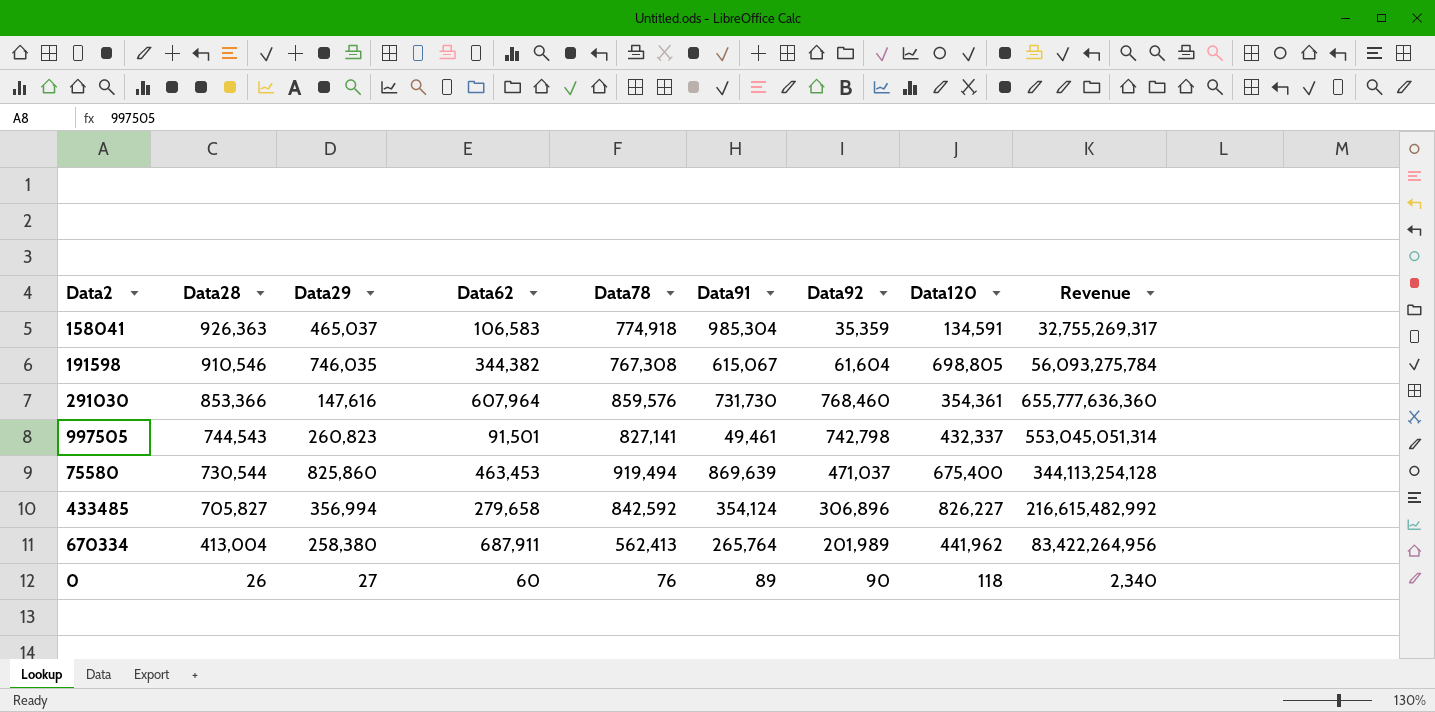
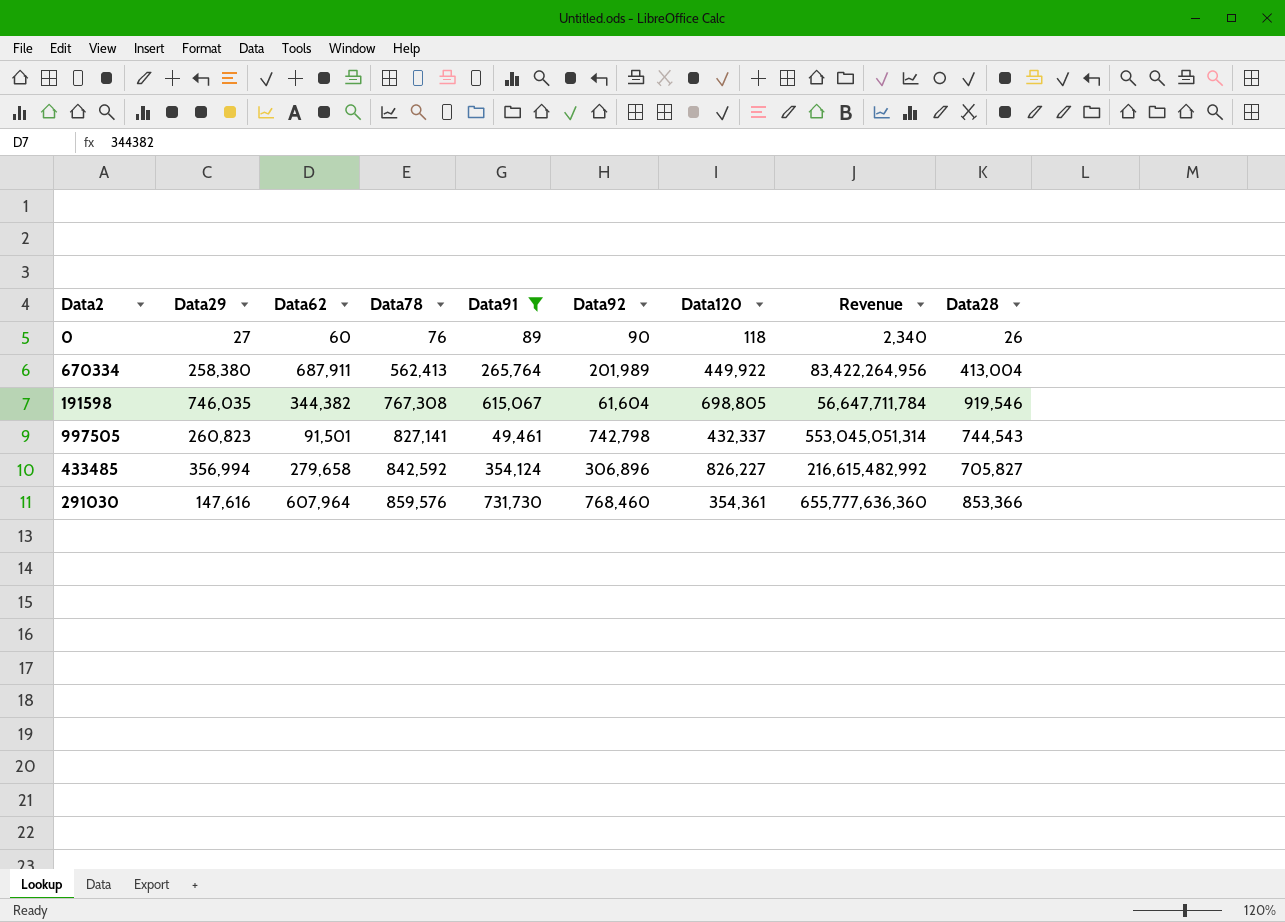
filter: none -> Data91 <= 731,730
row order: Data28 descending -> Data78 ascending
column Data28 | position: 2 -> 9
670334 | Data120: 441,962 -> 449,922
191598 | Revenue: 56,093,275,784 -> 56,647,711,784
191598 | Data28: 910,546 -> 919,546

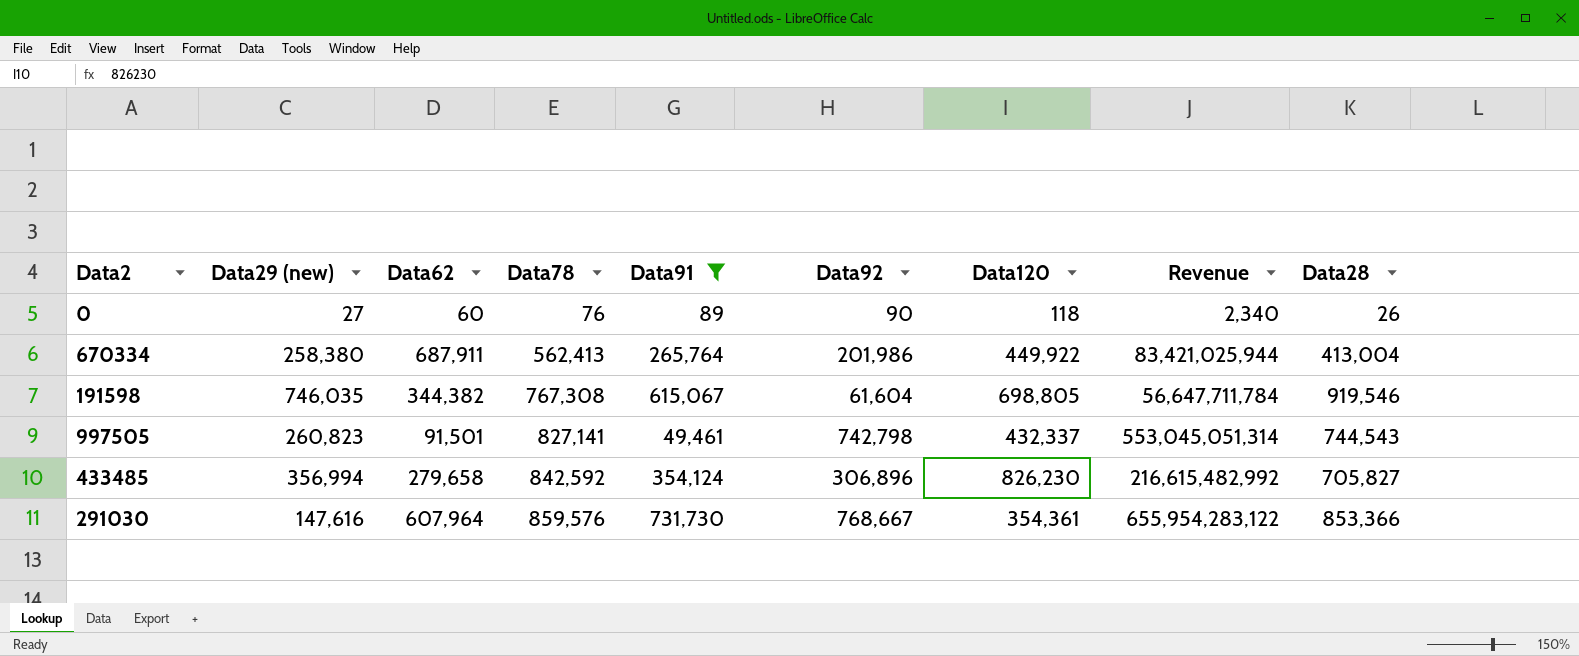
column name: Data29 -> Data29 (new)
670334 | Data92: 201,989 -> 201,986
670334 | Revenue: 83,422,264,956 -> 83,421,025,944
433485 | Data120: 826,227 -> 826,230
291030 | Data92: 768,460 -> 768,667
291030 | Revenue: 655,777,636,360 -> 655,954,283,122

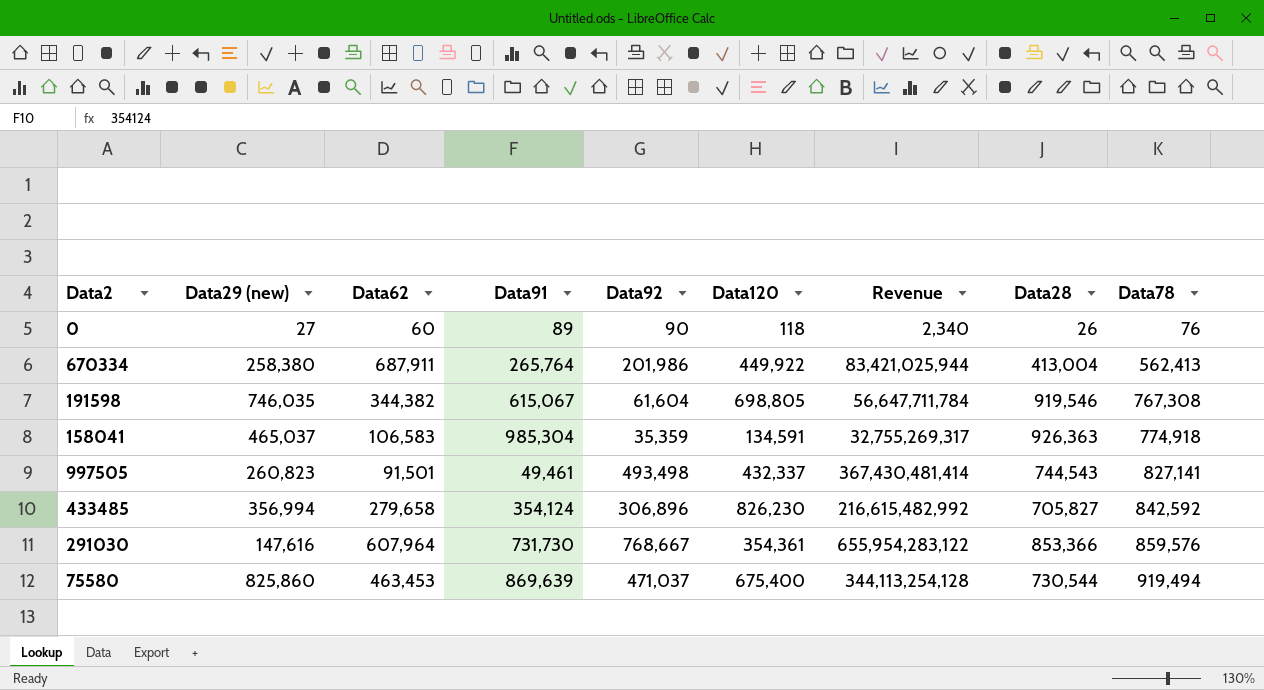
filter: Data91 <= 731,730 -> none
column Data78 | position: 4 -> 9
997505 | Data92: 742,798 -> 493,498
997505 | Revenue: 553,045,051,314 -> 367,430,481,414

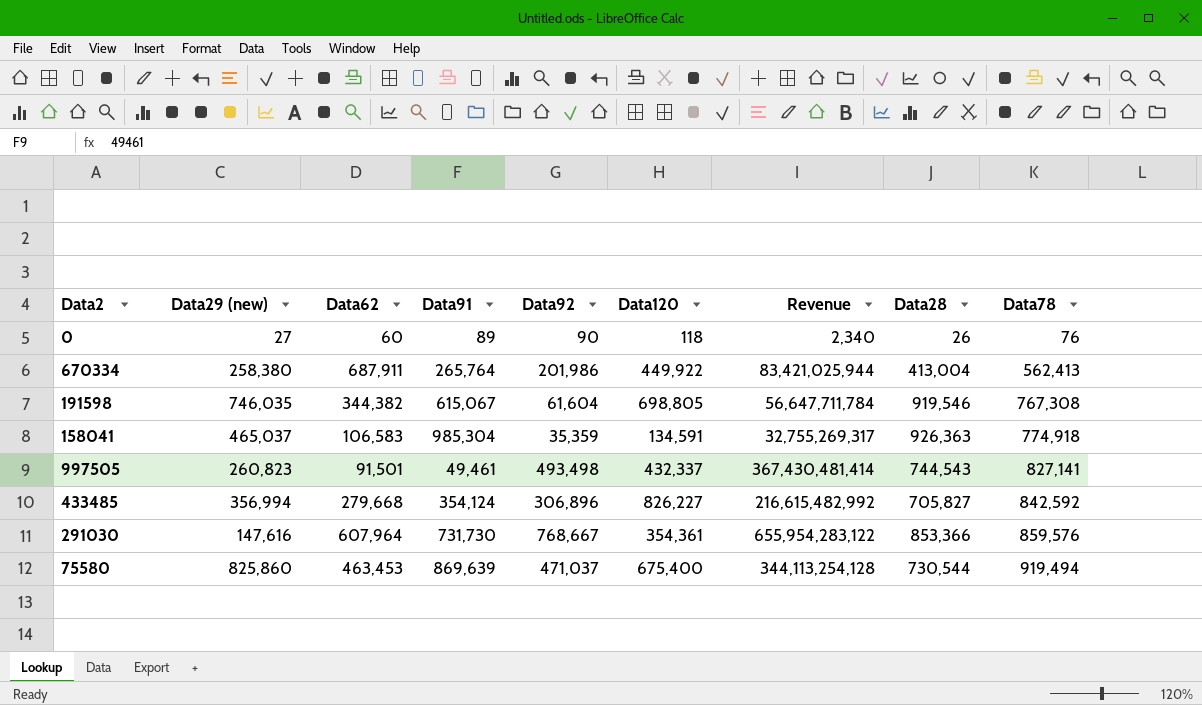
433485 | Data62: 279,658 -> 279,668
433485 | Data120: 826,230 -> 826,227

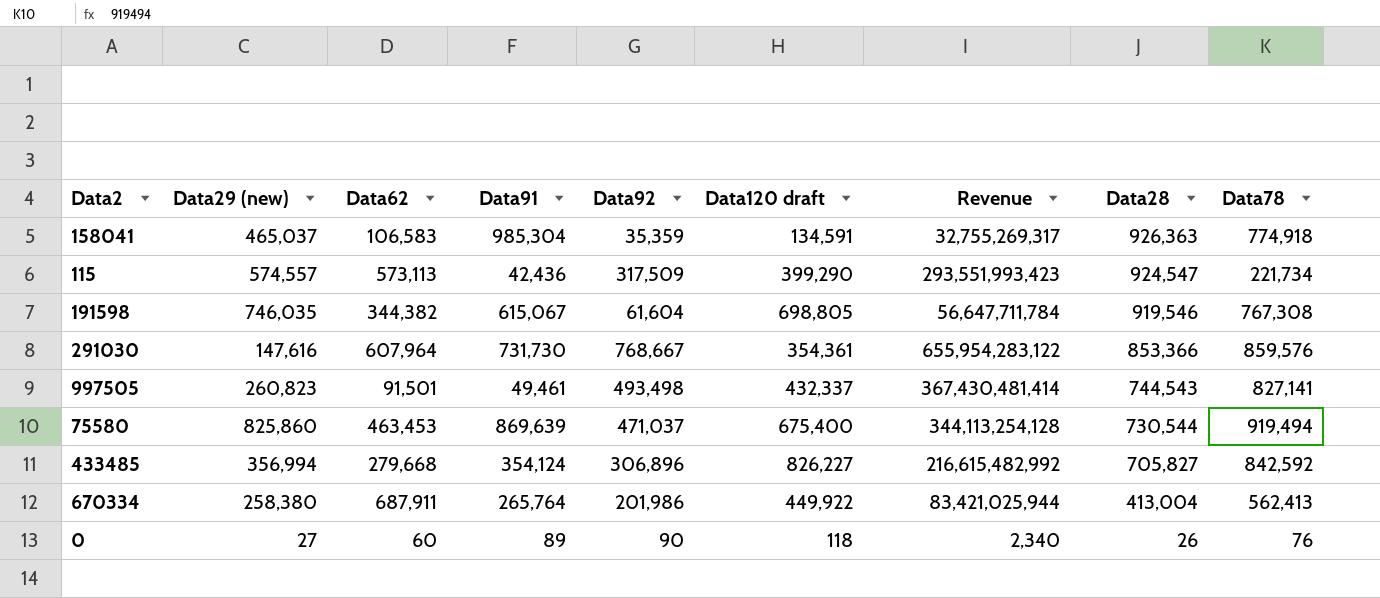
row order: Data78 ascending -> Data28 descending
column name: Data120 -> Data120 draft
row 115: none -> 574,557 | 573,113 | 42,436 | 317,509 | 399,290 | 293,551,993,423 | 924,547 | 221,734

